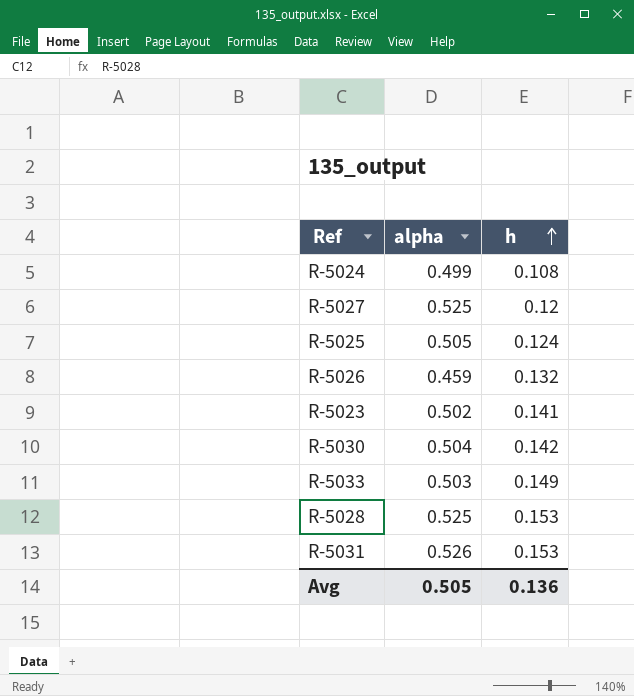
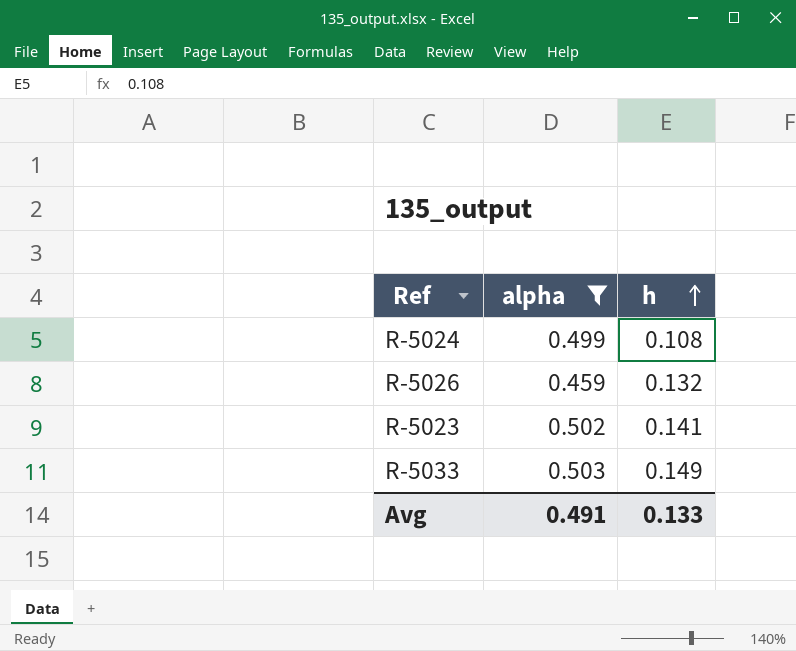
filter: none -> alpha <= 0.503
Avg | alpha: 0.505 -> 0.491
Avg | h: 0.136 -> 0.133

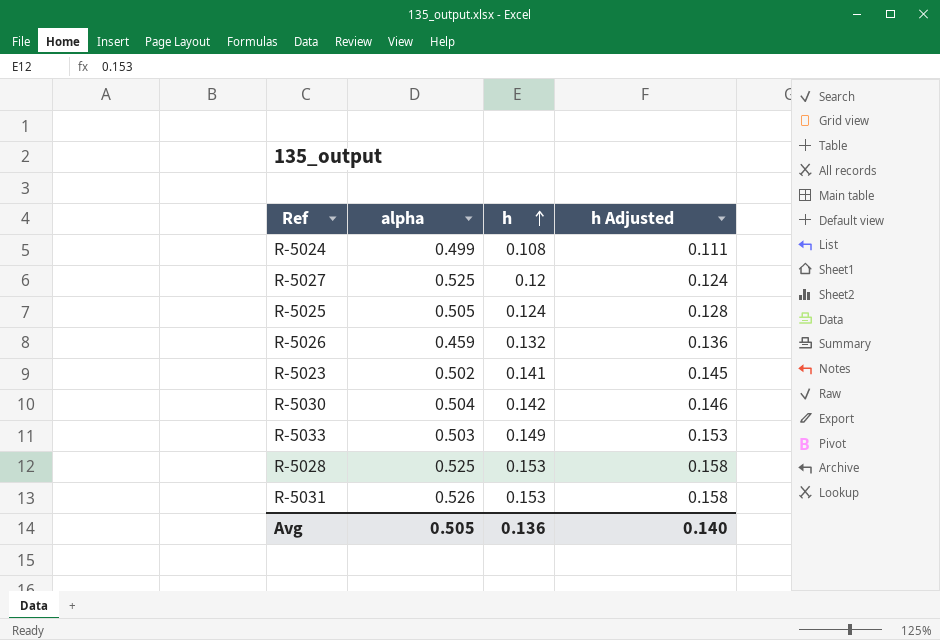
filter: alpha <= 0.503 -> none
column h Adjusted | formula: none -> [h] * 1.03
Avg | alpha: 0.491 -> 0.505
Avg | h: 0.133 -> 0.136

